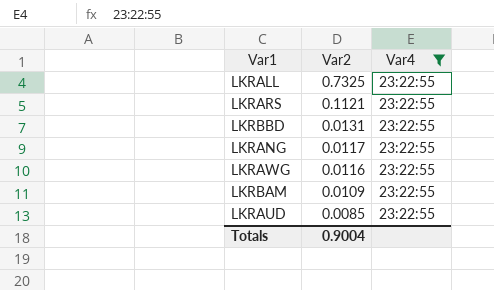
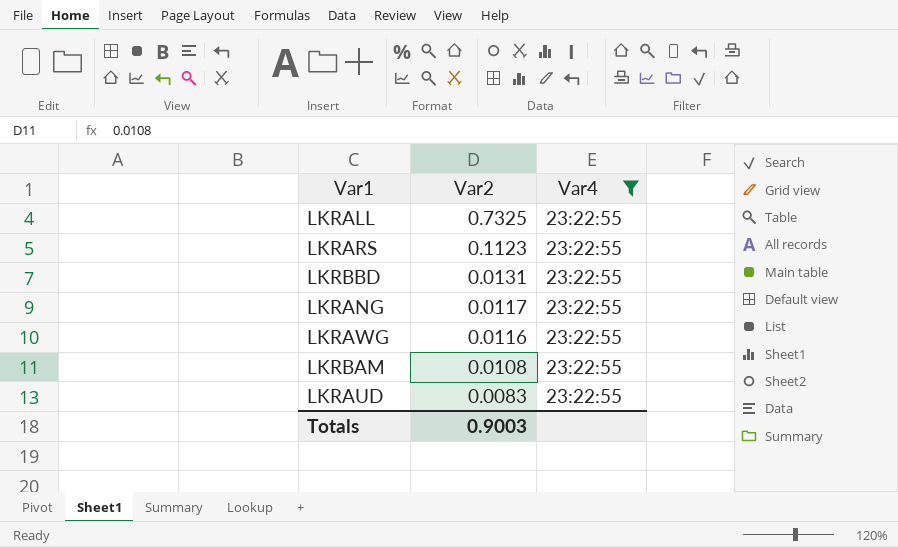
LKRARS | Var2: 0.1121 -> 0.1123
LKRBAM | Var2: 0.0109 -> 0.0108
LKRAUD | Var2: 0.0085 -> 0.0083
Totals | Var2: 0.9004 -> 0.9003

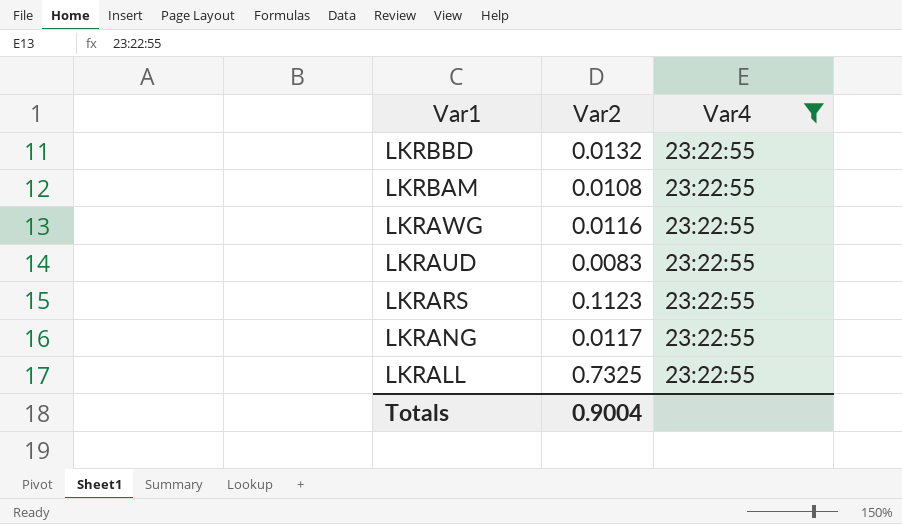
row order: Var2 descending -> Var1 descending
LKRBBD | Var2: 0.0131 -> 0.0132
Totals | Var2: 0.9003 -> 0.9004

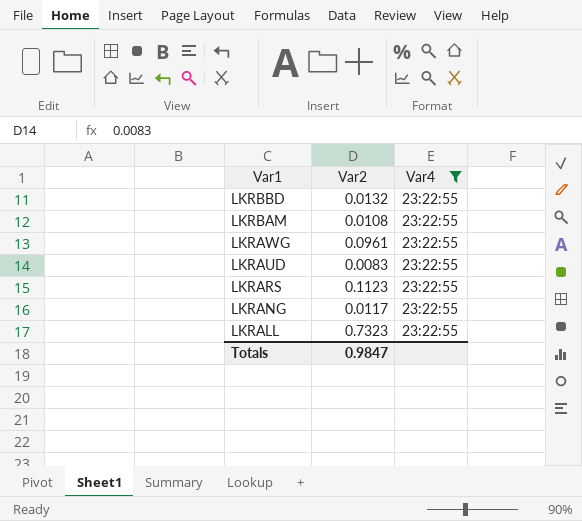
LKRAWG | Var2: 0.0116 -> 0.0961
LKRALL | Var2: 0.7325 -> 0.7323
Totals | Var2: 0.9004 -> 0.9847

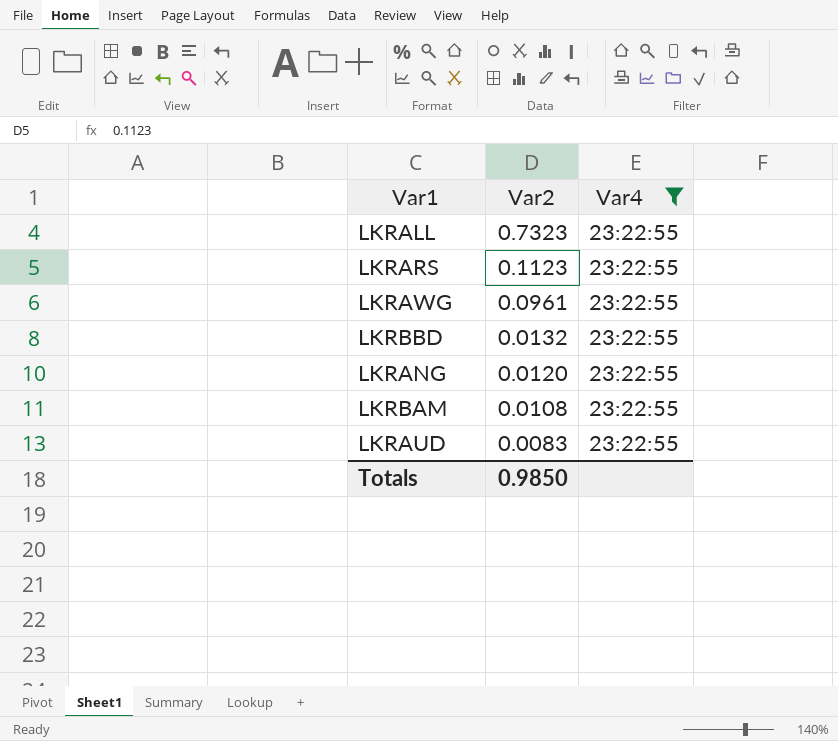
row order: Var1 descending -> Var2 descending
LKRANG | Var2: 0.0117 -> 0.0120
Totals | Var2: 0.9847 -> 0.9850

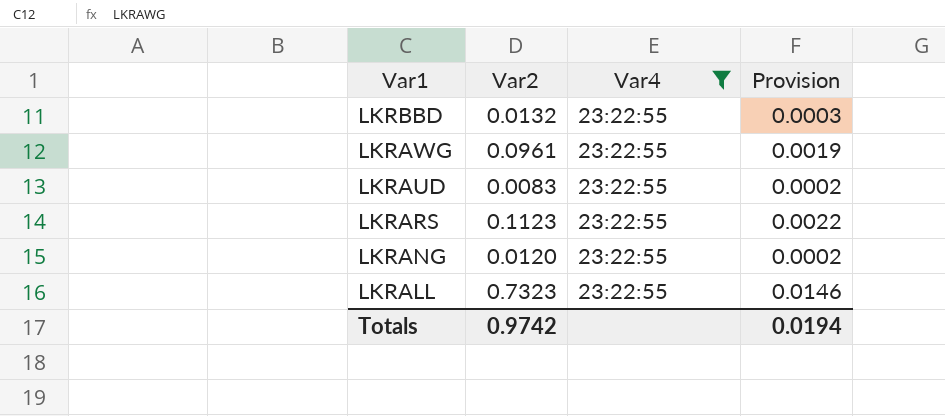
row order: Var2 descending -> Var1 descending
column Provision | formula: none -> [Var2] * 0.02
row LKRBAM: 0.0108 | 23:22:55 -> none
Totals | Var2: 0.9850 -> 0.9742

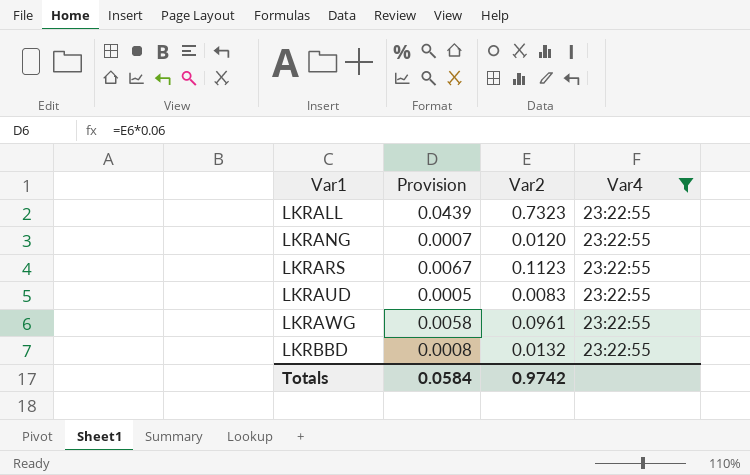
row order: Var1 descending -> Var1 ascending
column Provision | formula: [Var2] * 0.02 -> [Var2] * 0.06
column Provision | position: 4 -> 2
Totals | Provision: 0.0194 -> 0.0584

